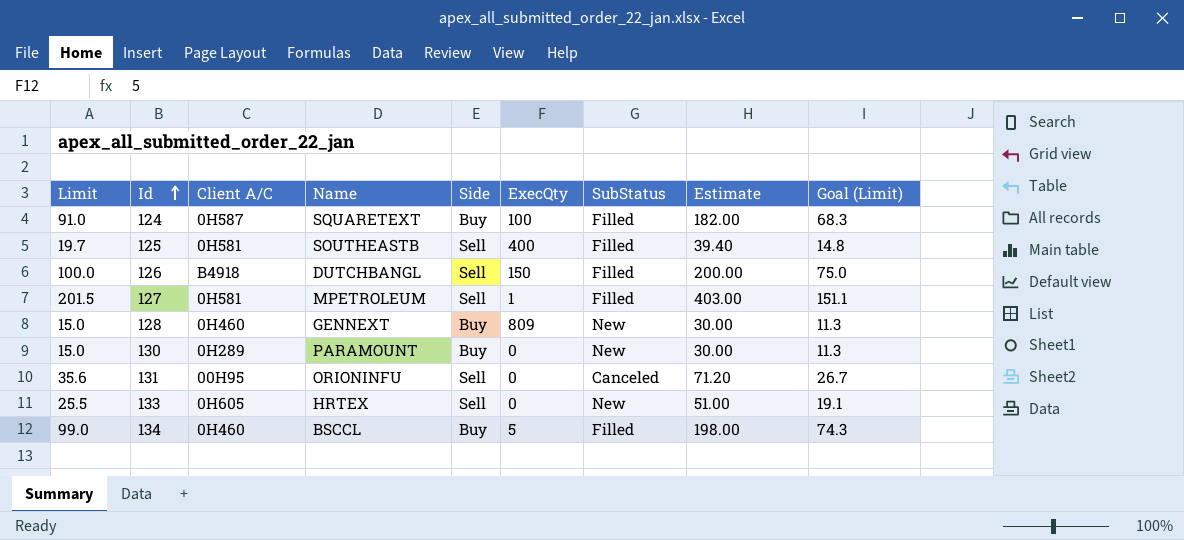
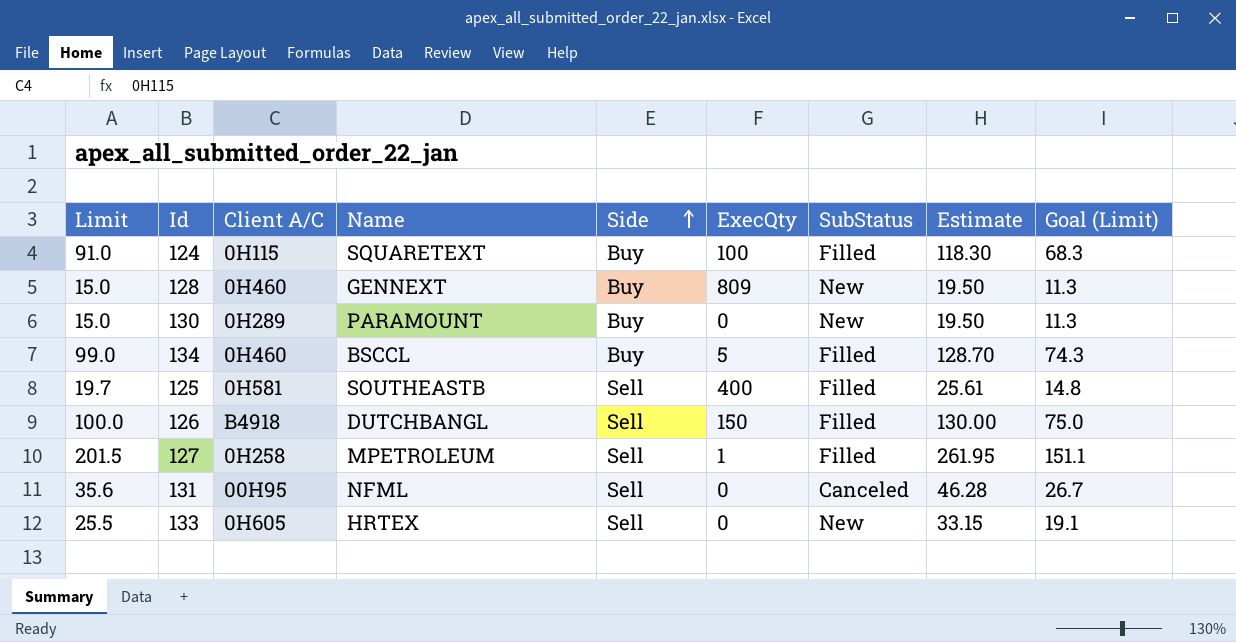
row order: Id ascending -> Side ascending
column Estimate | formula: [Limit] * 2 -> [Limit] * 1.3
124 | Client A/C: 0H587 -> 0H115
127 | Client A/C: 0H581 -> 0H258
131 | Name: ORIONINFU -> NFML

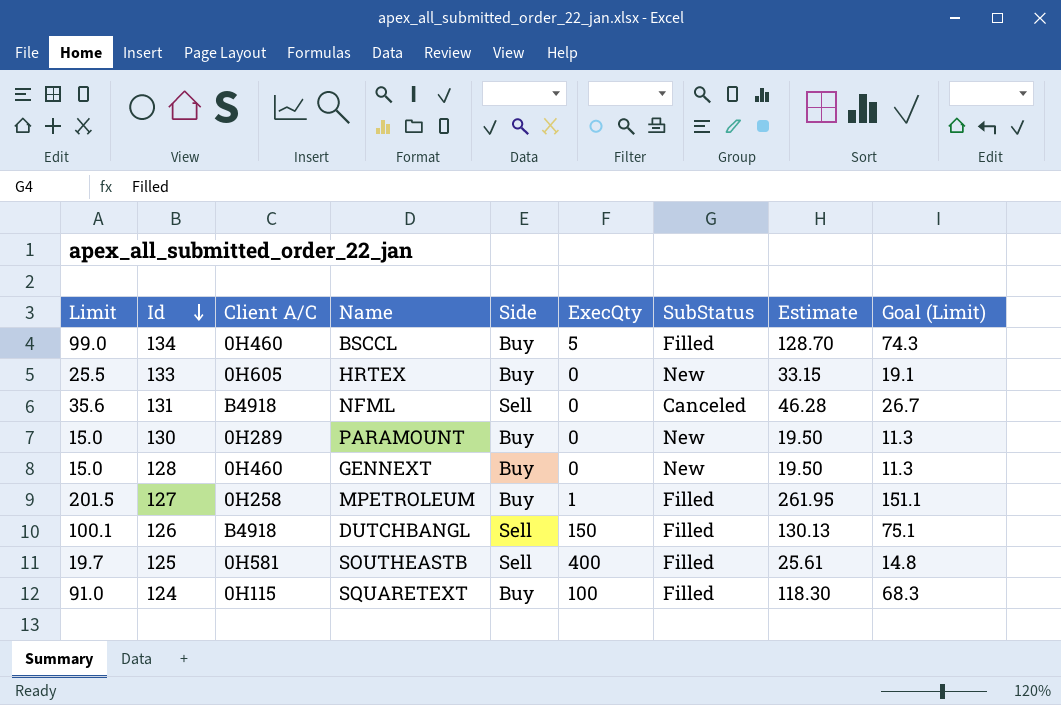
row order: Side ascending -> Id descending
133 | Side: Sell -> Buy
131 | Client A/C: 00H95 -> B4918
128 | ExecQty: 809 -> 0
127 | Side: Sell -> Buy
126 | Limit: 100.0 -> 100.1
126 | Estimate: 130.00 -> 130.13
126 | Goal (Limit): 75.0 -> 75.1

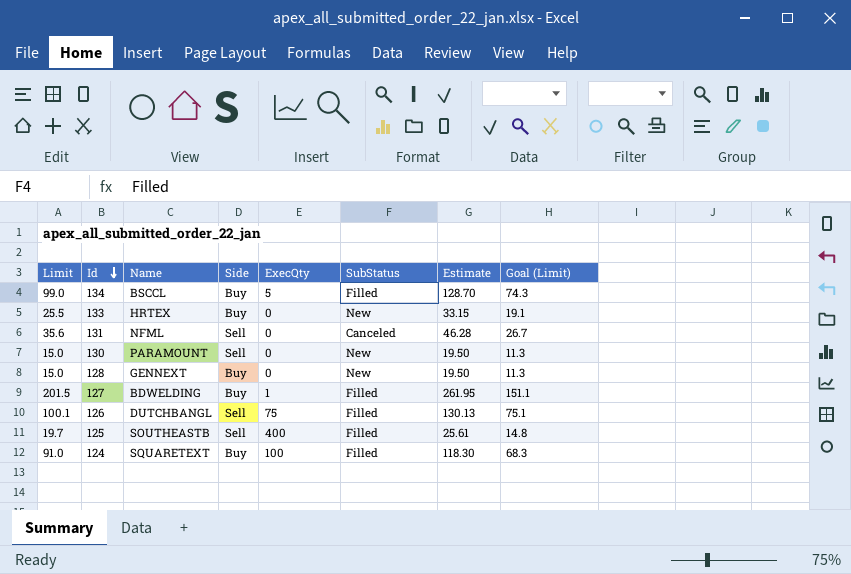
column Client A/C | position: 3 -> none
130 | Side: Buy -> Sell
127 | Name: MPETROLEUM -> BDWELDING
126 | ExecQty: 150 -> 75

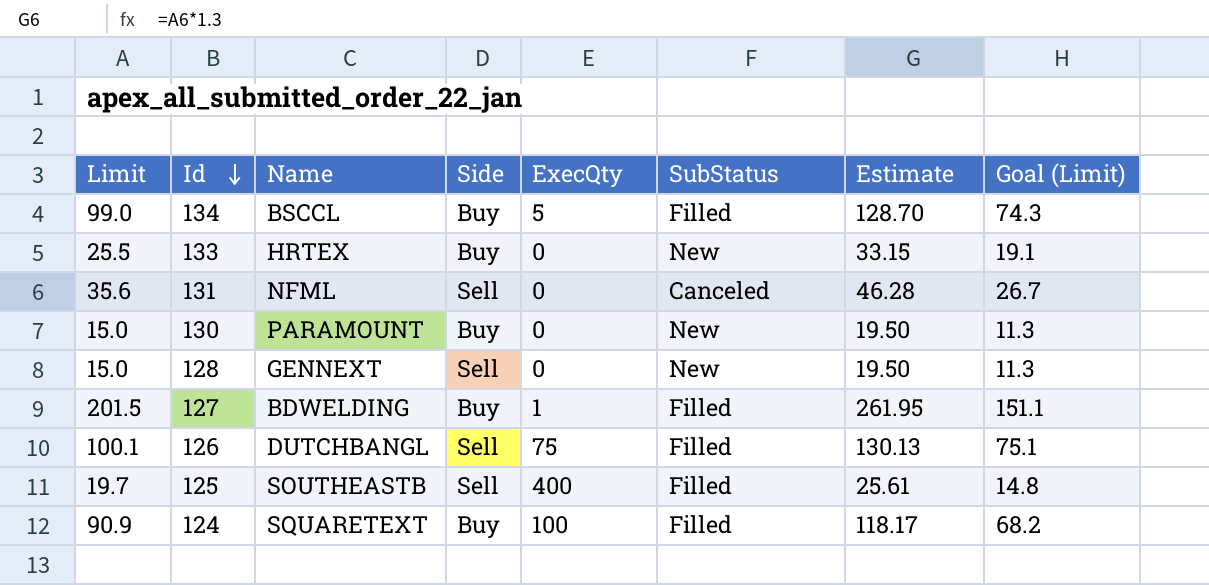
130 | Side: Sell -> Buy
128 | Side: Buy -> Sell
124 | Limit: 91.0 -> 90.9
124 | Estimate: 118.30 -> 118.17
124 | Goal (Limit): 68.3 -> 68.2

